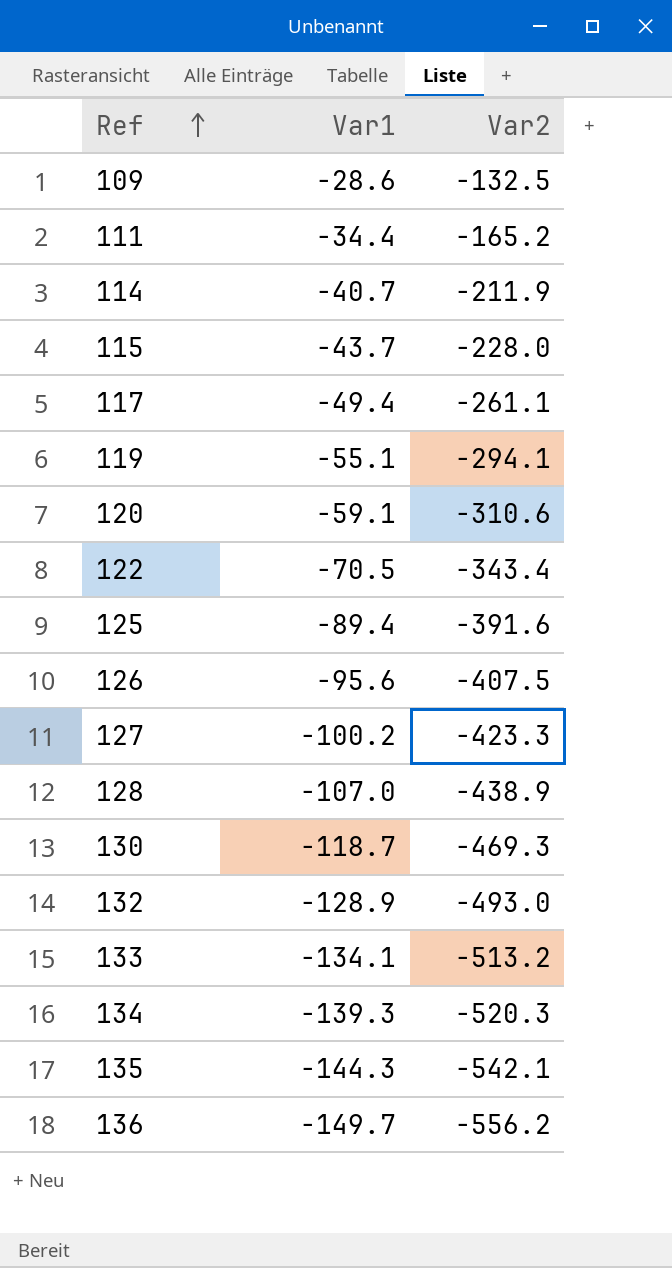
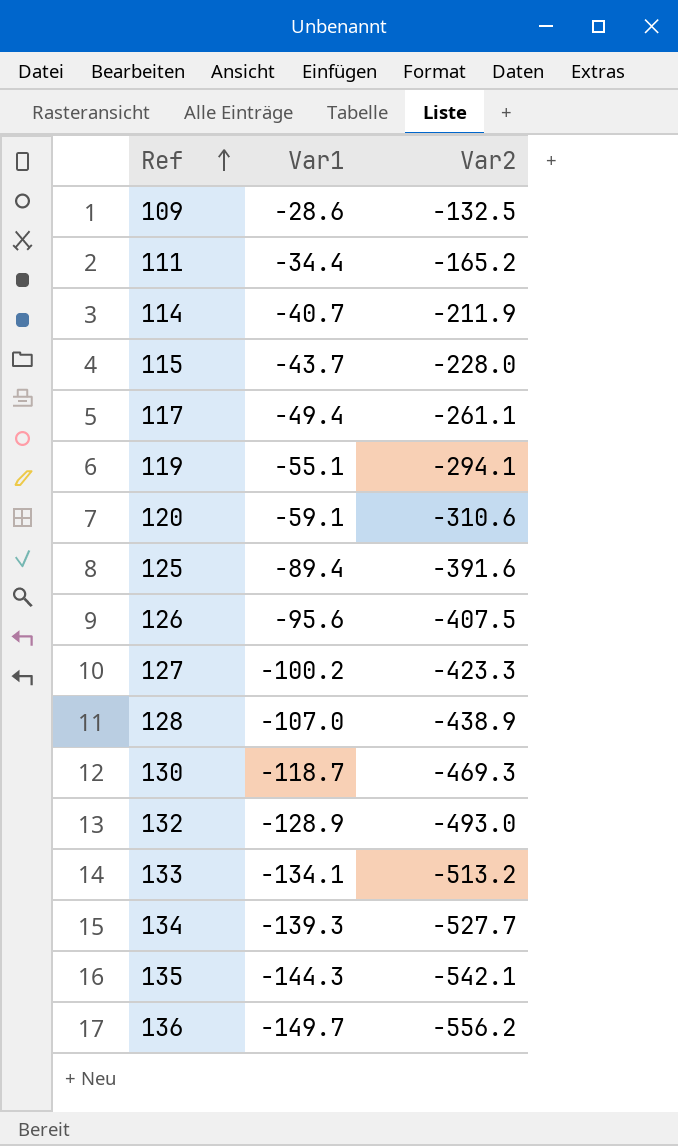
row 122: -70.5 | -343.4 -> none
134 | Var2: -520.3 -> -527.7

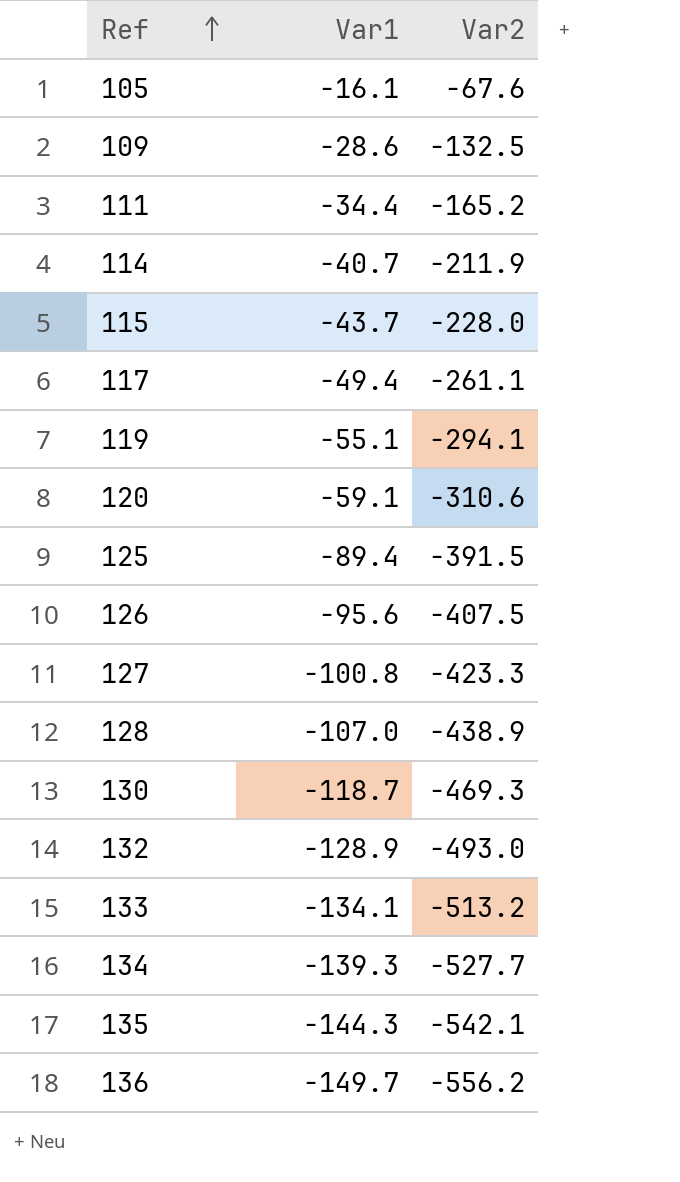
row 105: none -> -16.1 | -67.6
125 | Var2: -391.6 -> -391.5
127 | Var1: -100.2 -> -100.8

